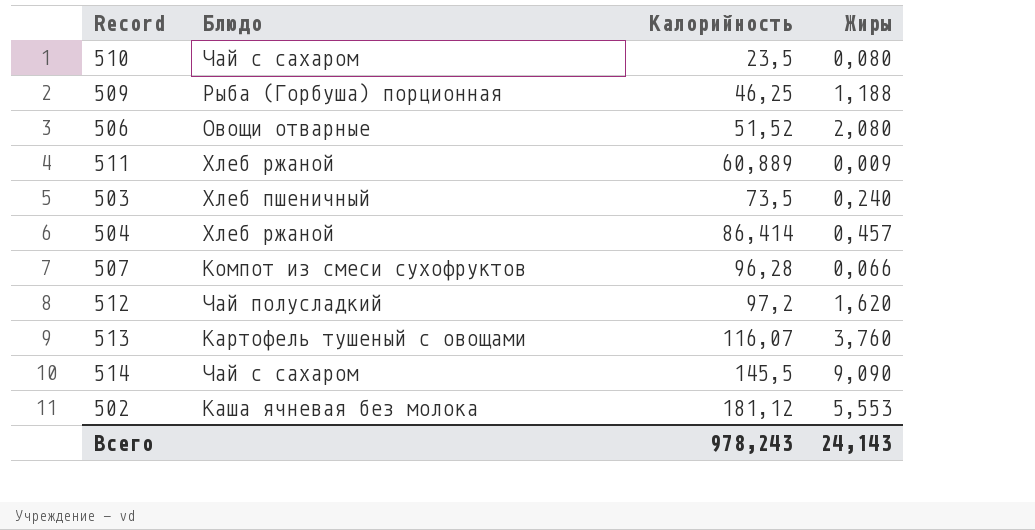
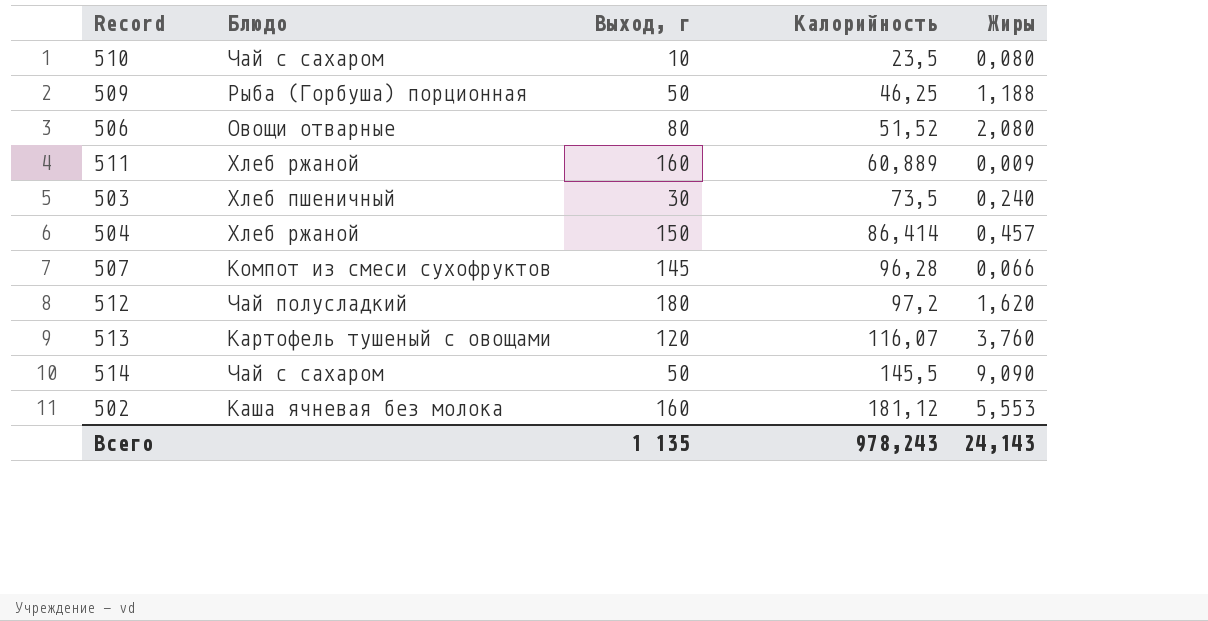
column Выход, г | position: none -> 3

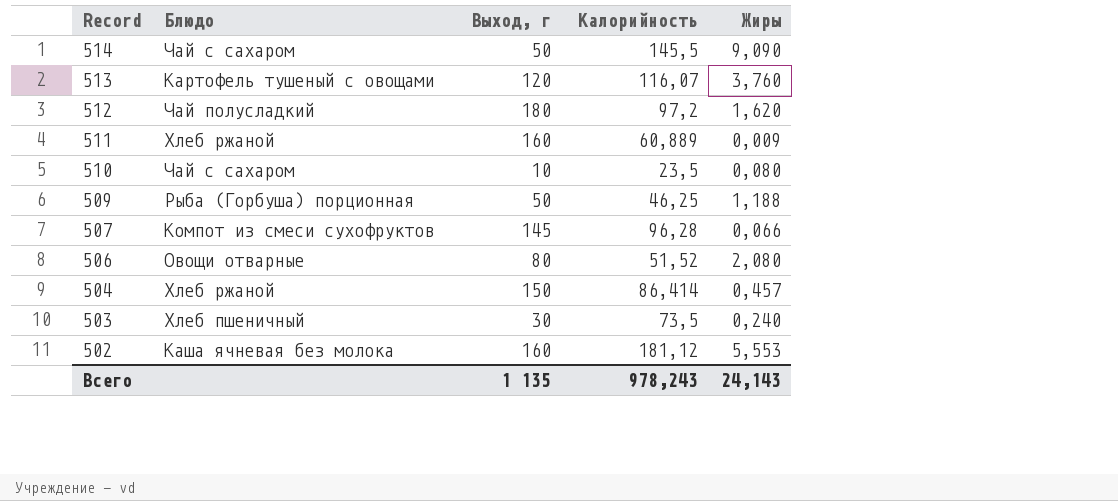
row order: Калорийность ascending -> Record descending

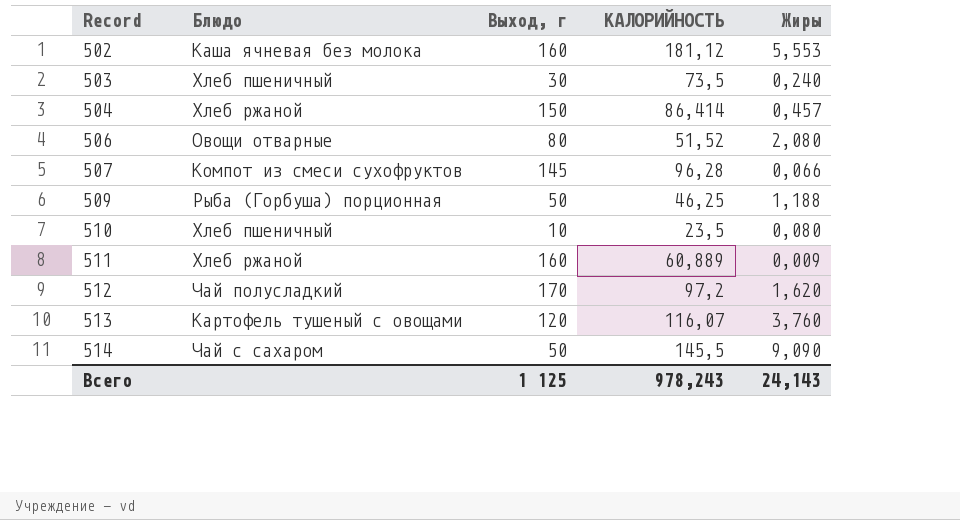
row order: Record descending -> Record ascending
column name: Калорийность -> КАЛОРИЙНОСТЬ
510 | Блюдо: Чай с сахаром -> Хлеб пшеничный
512 | Выход, г: 180 -> 170
Всего | Выход, г: 1 135 -> 1 125

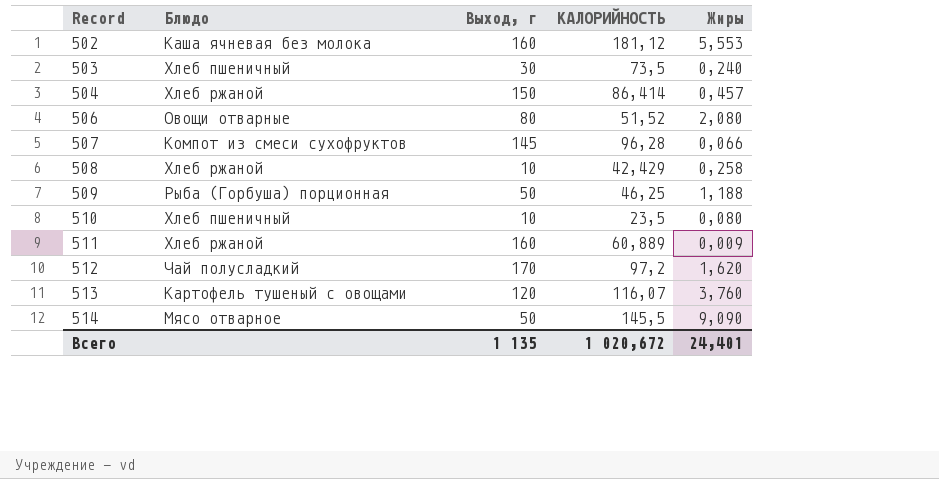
row 508: none -> Хлеб ржаной | 10 | 42,429 | 0,258
514 | Блюдо: Чай с сахаром -> Мясо отварное
Всего | Выход, г: 1 125 -> 1 135
Всего | КАЛОРИЙНОСТЬ: 978,243 -> 1 020,672
Всего | Жиры: 24,143 -> 24,401

